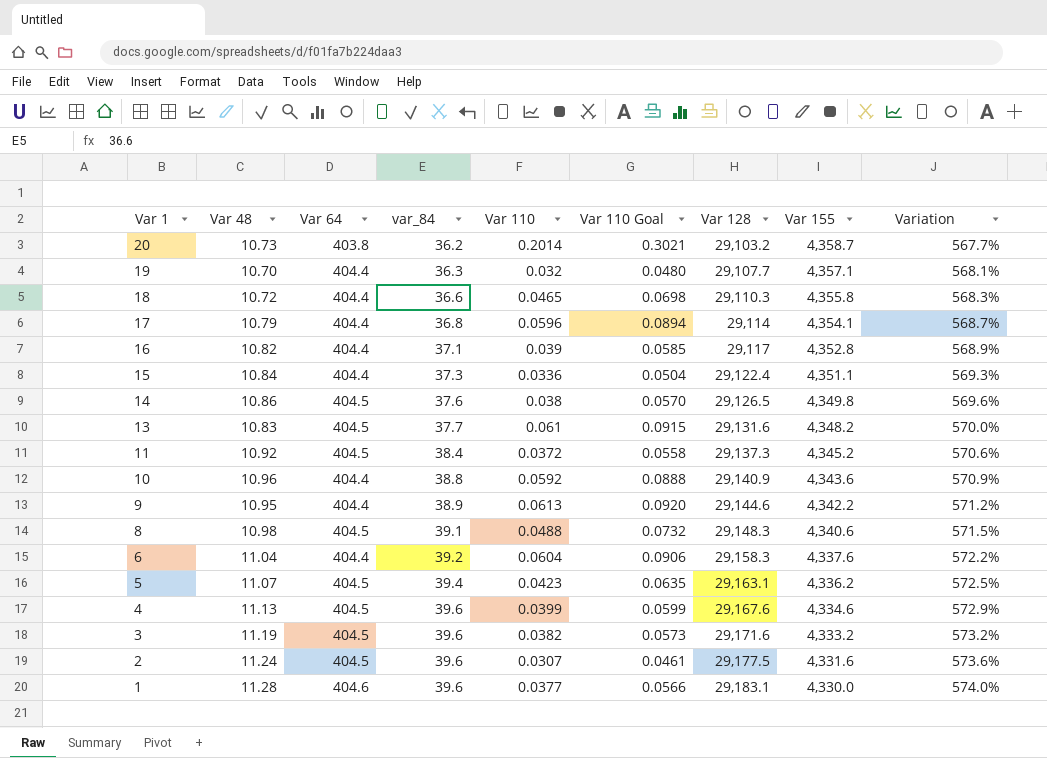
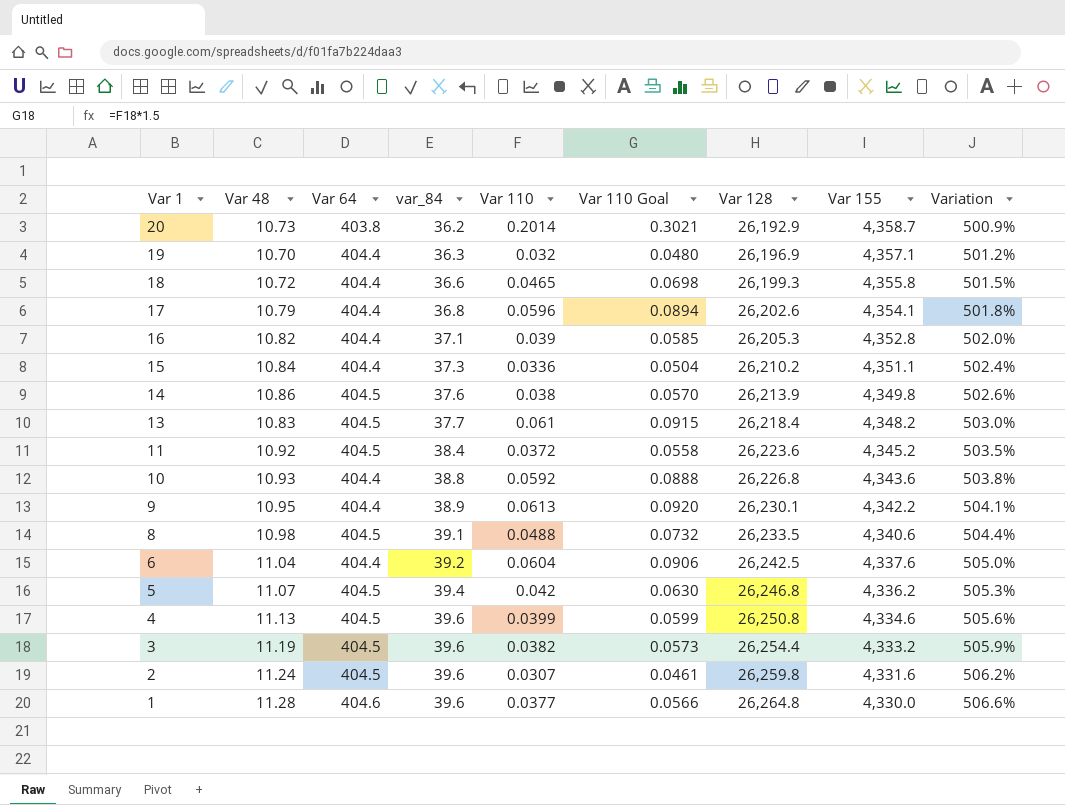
20 | Var 128: 29,103.2 -> 26,192.9
20 | Variation: 567.7% -> 500.9%
19 | Var 128: 29,107.7 -> 26,196.9
19 | Variation: 568.1% -> 501.2%
18 | Var 128: 29,110.3 -> 26,199.3
18 | Variation: 568.3% -> 501.5%
17 | Var 128: 29,114 -> 26,202.6
17 | Variation: 568.7% -> 501.8%
16 | Var 128: 29,117 -> 26,205.3
16 | Variation: 568.9% -> 502.0%
15 | Var 128: 29,122.4 -> 26,210.2
15 | Variation: 569.3% -> 502.4%
14 | Var 128: 29,126.5 -> 26,213.9
14 | Variation: 569.6% -> 502.6%
13 | Var 128: 29,131.6 -> 26,218.4
13 | Variation: 570.0% -> 503.0%
11 | Var 128: 29,137.3 -> 26,223.6
11 | Variation: 570.6% -> 503.5%
10 | Var 48: 10.96 -> 10.93
10 | Var 128: 29,140.9 -> 26,226.8
10 | Variation: 570.9% -> 503.8%
9 | Var 128: 29,144.6 -> 26,230.1
9 | Variation: 571.2% -> 504.1%
8 | Var 128: 29,148.3 -> 26,233.5
8 | Variation: 571.5% -> 504.4%
6 | Var 128: 29,158.3 -> 26,242.5
6 | Variation: 572.2% -> 505.0%
5 | Var 110: 0.0423 -> 0.042
5 | Var 110 Goal: 0.0635 -> 0.0630
5 | Var 128: 29,163.1 -> 26,246.8
5 | Variation: 572.5% -> 505.3%
4 | Var 128: 29,167.6 -> 26,250.8
4 | Variation: 572.9% -> 505.6%
3 | Var 128: 29,171.6 -> 26,254.4
3 | Variation: 573.2% -> 505.9%
2 | Var 128: 29,177.5 -> 26,259.8
2 | Variation: 573.6% -> 506.2%
1 | Var 128: 29,183.1 -> 26,264.8
1 | Variation: 574.0% -> 506.6%

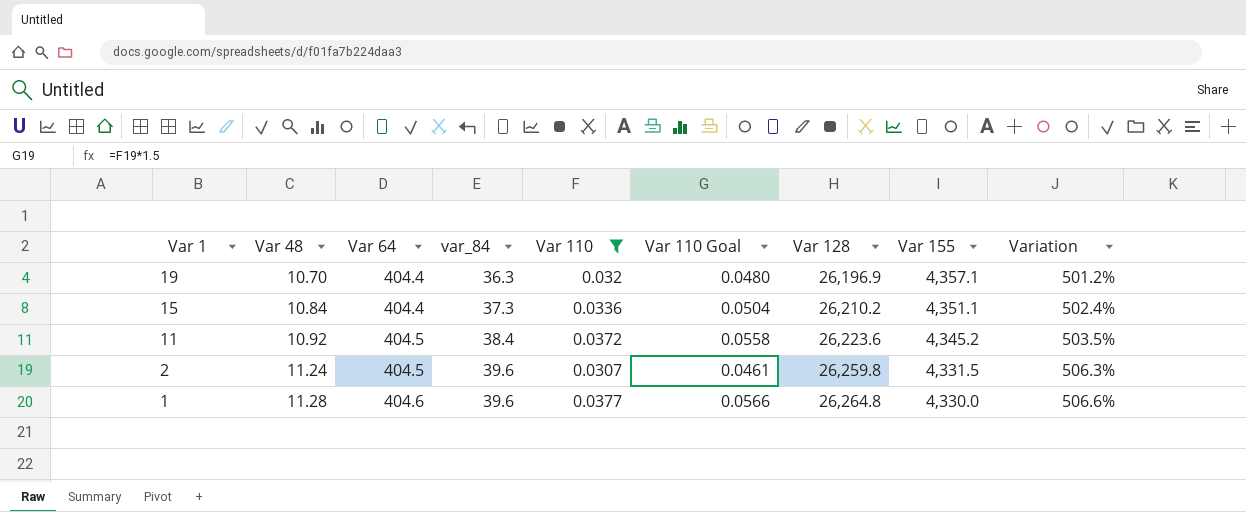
filter: none -> Var 110 <= 0.0377
2 | Var 155: 4,331.6 -> 4,331.5
2 | Variation: 506.2% -> 506.3%

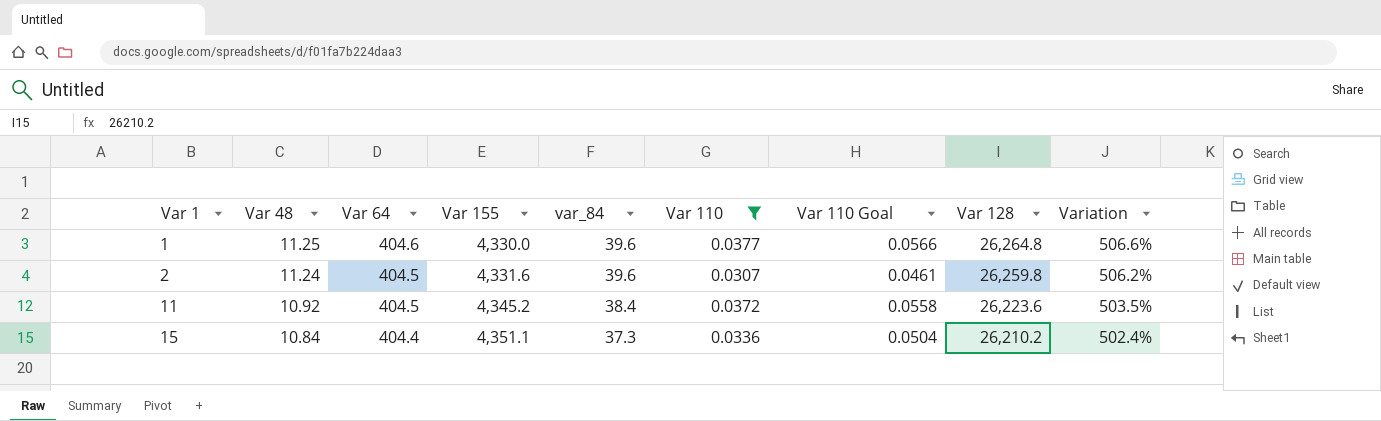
row order: Var 1 descending -> Var 1 ascending
column Var 155 | position: 8 -> 4
row 19: 10.70 | 404.4 | 36.3 | 0.032 | 0.0480 | 26,196.9 | 4,357.1 | 501.2% -> none
1 | Var 48: 11.28 -> 11.25
2 | Var 155: 4,331.5 -> 4,331.6
2 | Variation: 506.3% -> 506.2%

